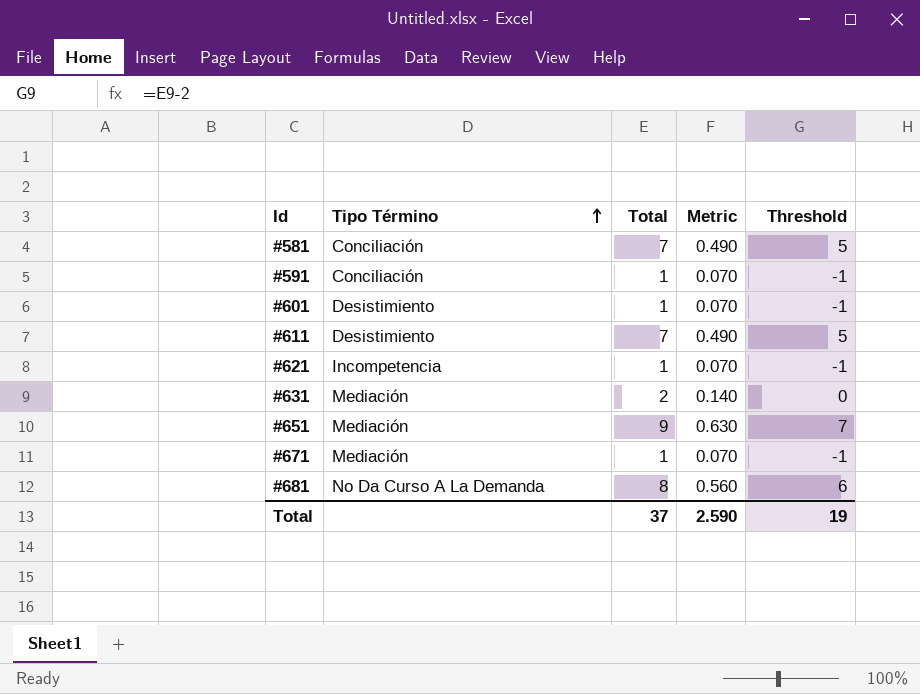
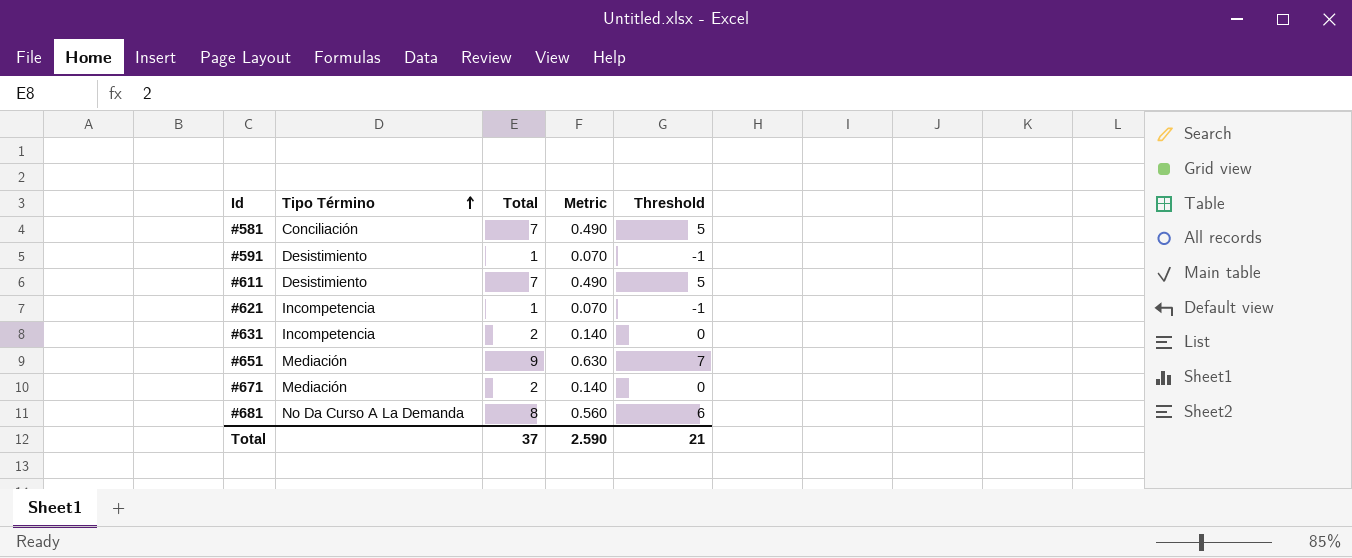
row #601: Desistimiento | 1 | 0.070 | -1 -> none
#591 | Tipo Término: Conciliación -> Desistimiento
#631 | Tipo Término: Mediación -> Incompetencia
#671 | Total: 1 -> 2
#671 | Metric: 0.070 -> 0.140
#671 | Threshold: -1 -> 0
Total | Threshold: 19 -> 21

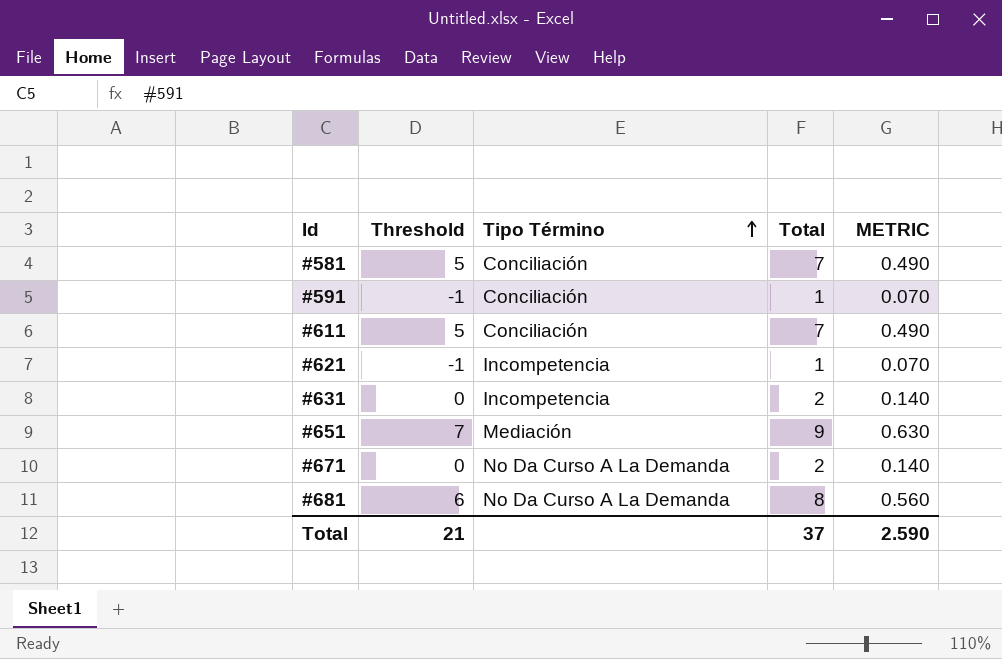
column Threshold | position: 5 -> 2
column name: Metric -> METRIC
#591 | Tipo Término: Desistimiento -> Conciliación
#611 | Tipo Término: Desistimiento -> Conciliación
#671 | Tipo Término: Mediación -> No Da Curso A La Demanda

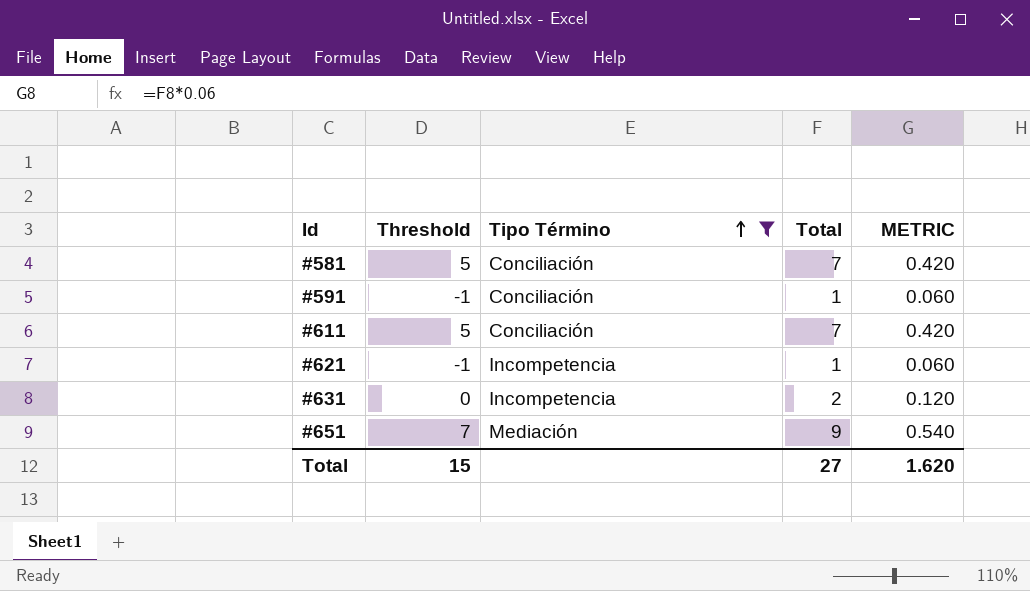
filter: none -> Tipo Término != No Da Curso A La Demanda
column METRIC | formula: [Total] * 0.07 -> [Total] * 0.06
Total | Threshold: 21 -> 15
Total | Total: 37 -> 27
Total | METRIC: 2.590 -> 1.620

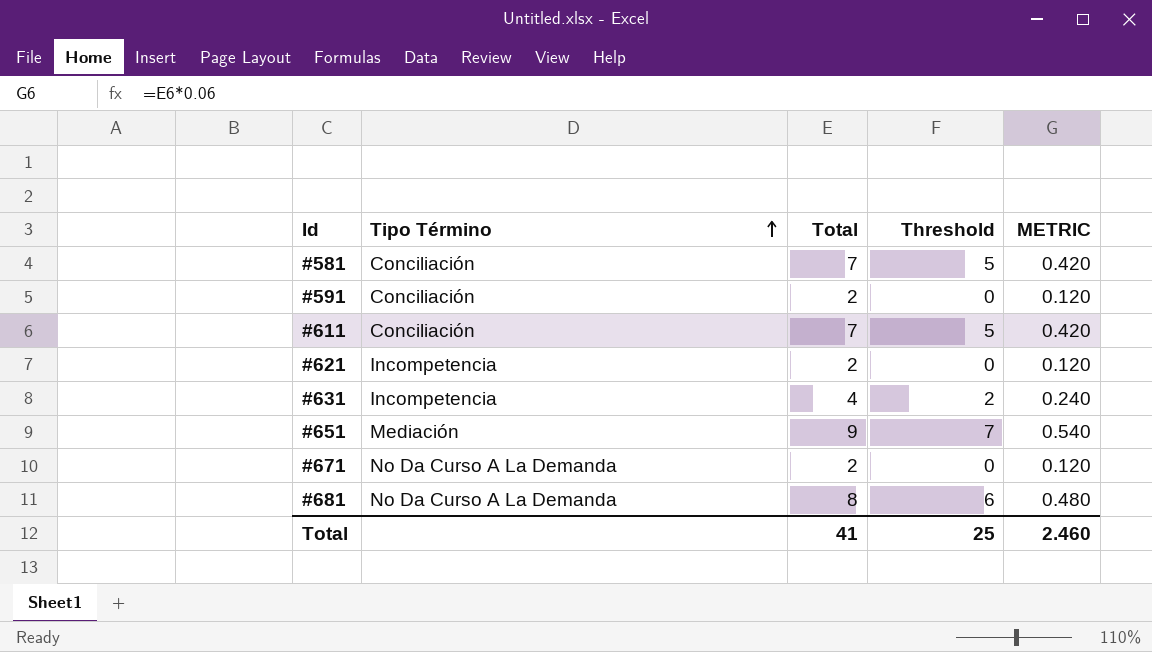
filter: Tipo Término != No Da Curso A La Demanda -> none
column Threshold | position: 2 -> 4
#591 | Total: 1 -> 2
#591 | Threshold: -1 -> 0
#591 | METRIC: 0.060 -> 0.120
#621 | Total: 1 -> 2
#621 | Threshold: -1 -> 0
#621 | METRIC: 0.060 -> 0.120
#631 | Total: 2 -> 4
#631 | Threshold: 0 -> 2
#631 | METRIC: 0.120 -> 0.240
Total | Total: 27 -> 41
Total | Threshold: 15 -> 25
Total | METRIC: 1.620 -> 2.460

